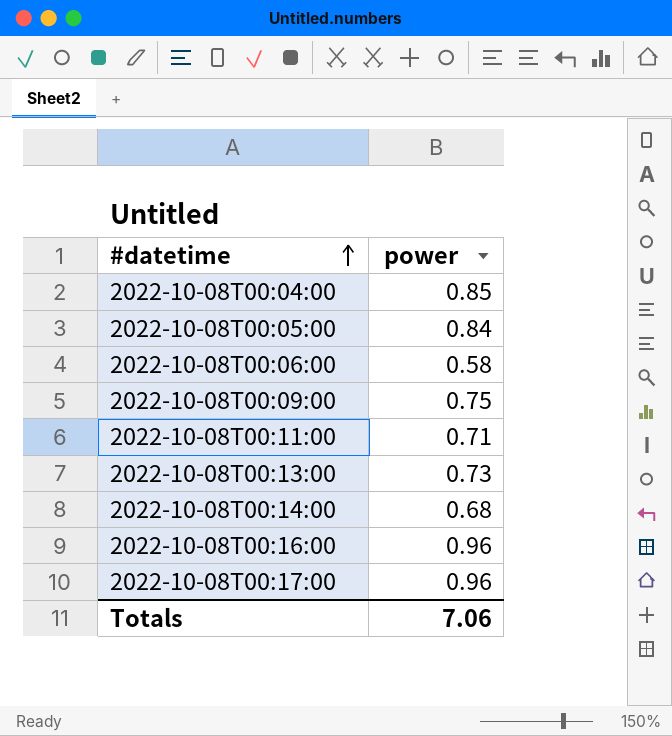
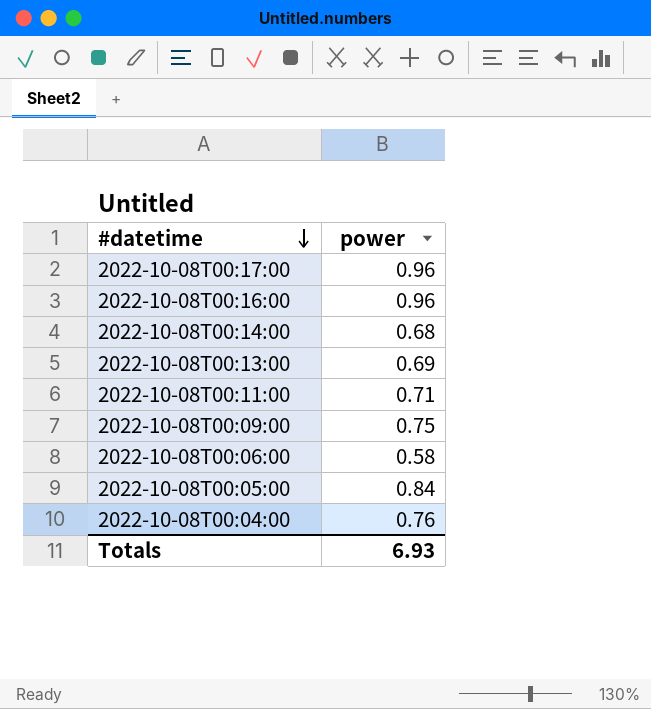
row order: #datetime ascending -> #datetime descending
2022-10-08T00:13:00 | power: 0.73 -> 0.69
2022-10-08T00:04:00 | power: 0.85 -> 0.76
Totals | power: 7.06 -> 6.93

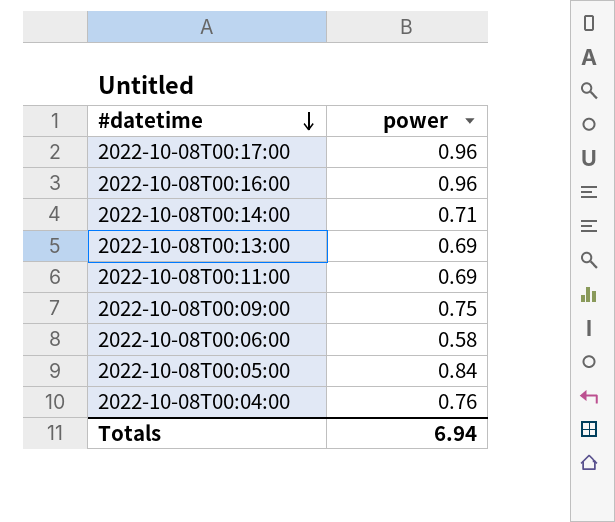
2022-10-08T00:14:00 | power: 0.68 -> 0.71
2022-10-08T00:11:00 | power: 0.71 -> 0.69
Totals | power: 6.93 -> 6.94

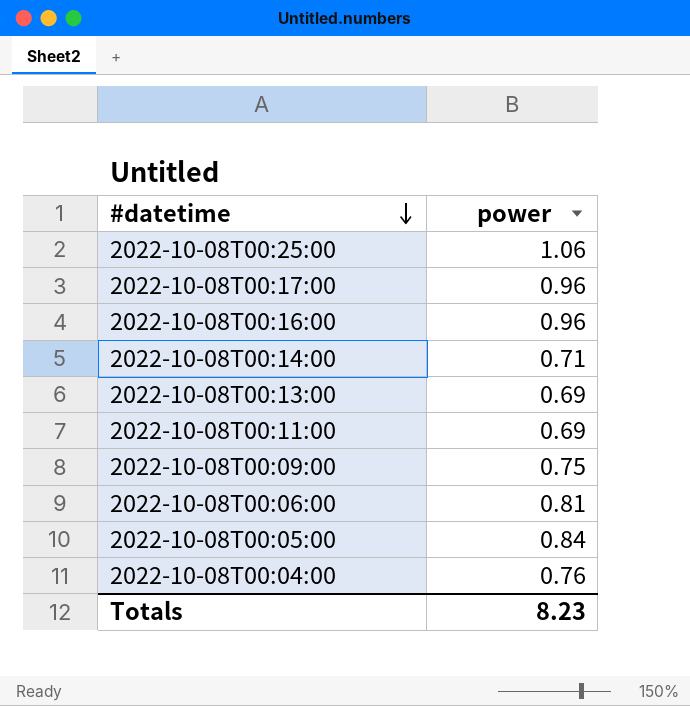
row 2022-10-08T00:25:00: none -> 1.06
2022-10-08T00:06:00 | power: 0.58 -> 0.81
Totals | power: 6.94 -> 8.23

